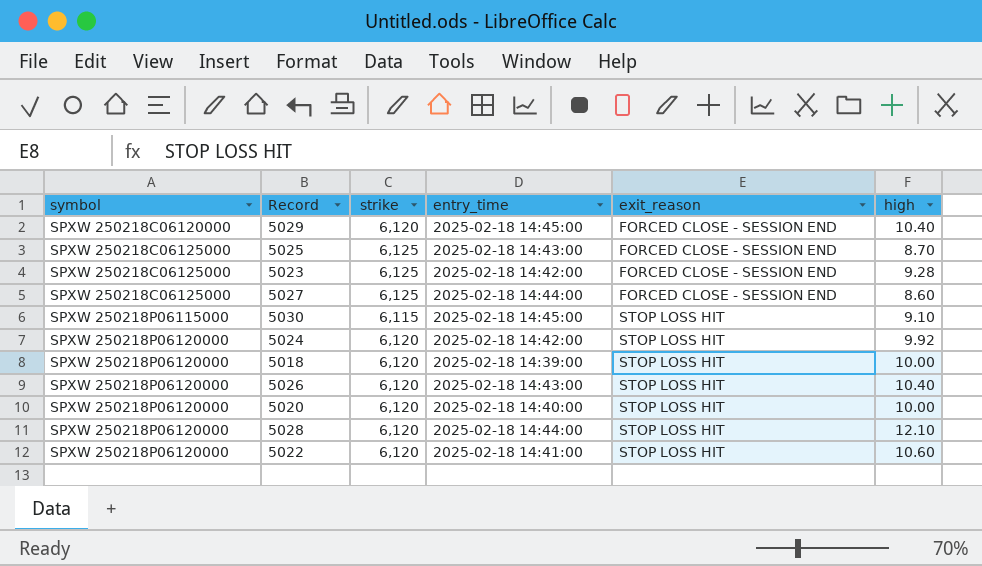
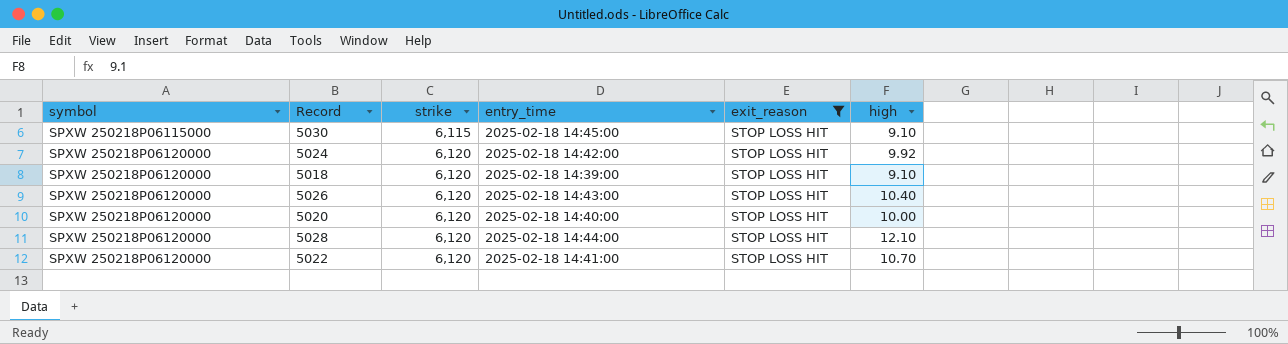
filter: none -> exit_reason = STOP LOSS HIT
5018 | high: 10.00 -> 9.10
5022 | high: 10.60 -> 10.70

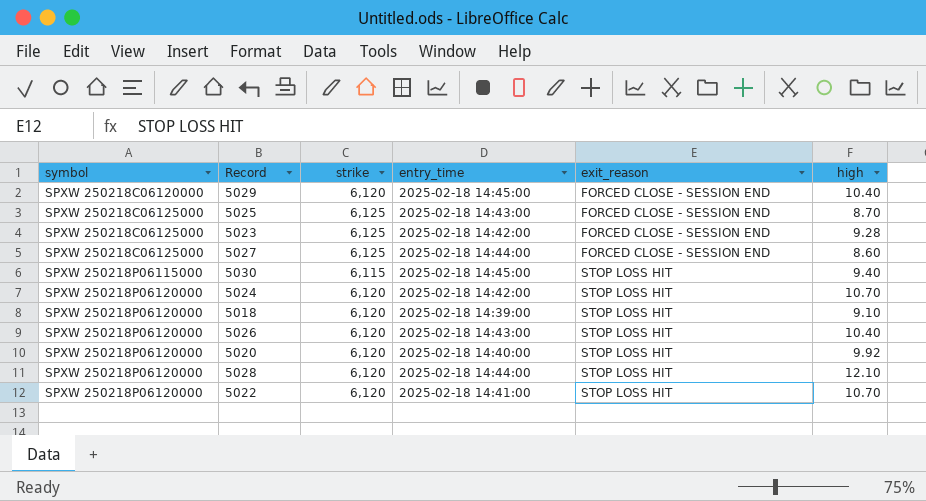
filter: exit_reason = STOP LOSS HIT -> none
5030 | high: 9.10 -> 9.40
5024 | high: 9.92 -> 10.70
5020 | high: 10.00 -> 9.92

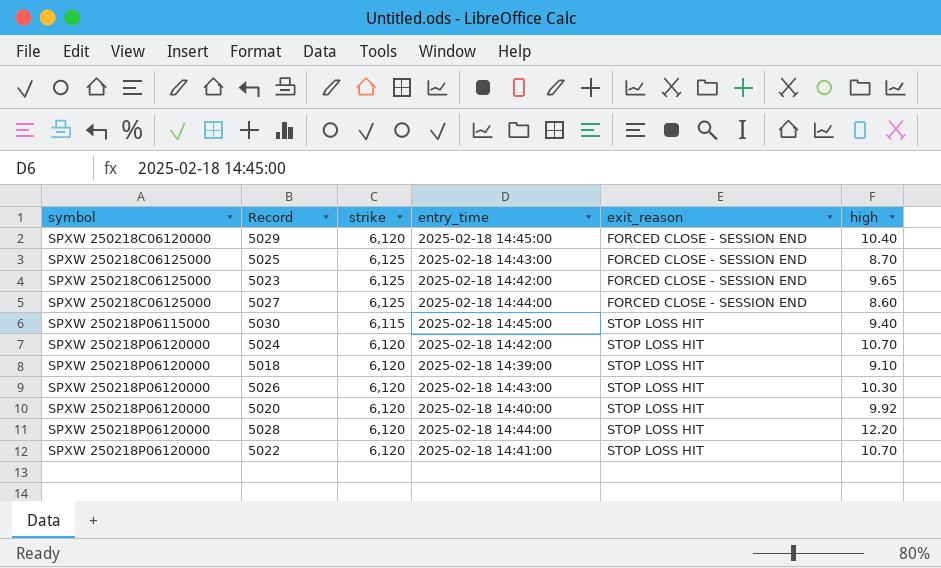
5023 | high: 9.28 -> 9.65
5026 | high: 10.40 -> 10.30
5028 | high: 12.10 -> 12.20

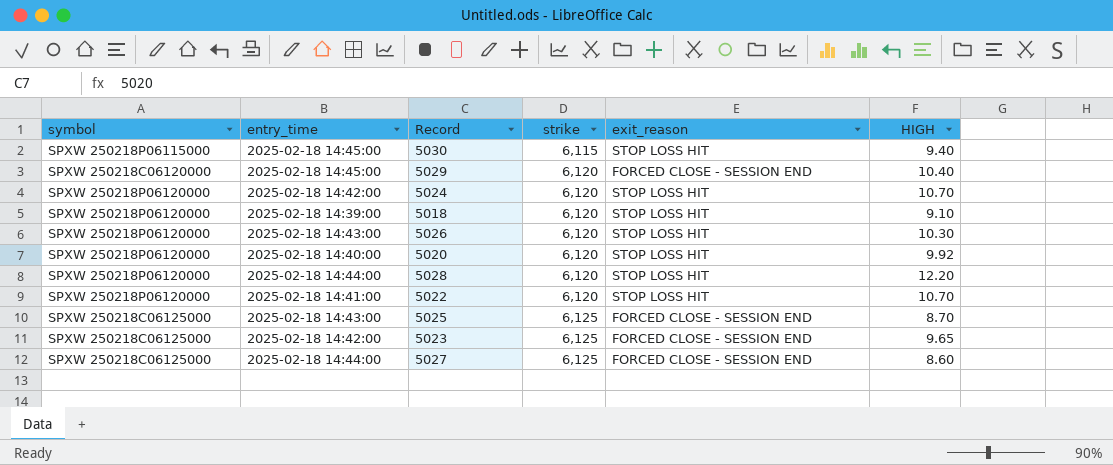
row order: symbol ascending -> strike ascending
column entry_time | position: 4 -> 2
column name: high -> HIGH

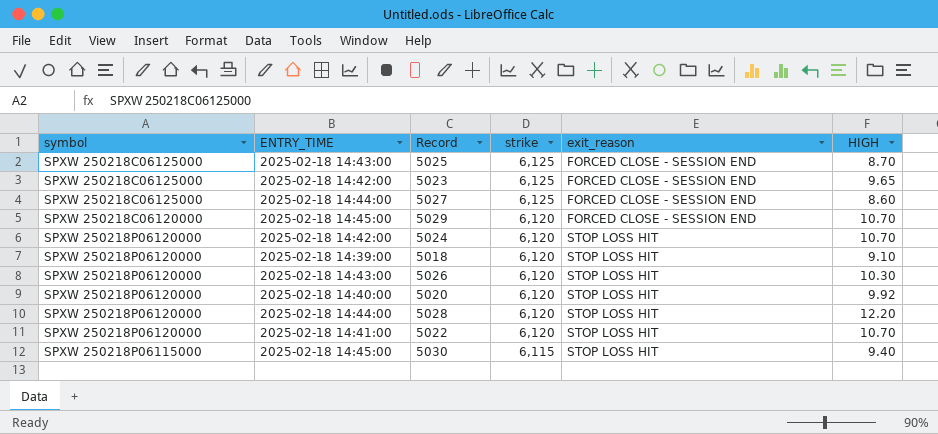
row order: strike ascending -> strike descending
column name: entry_time -> ENTRY_TIME
5029 | HIGH: 10.40 -> 10.70

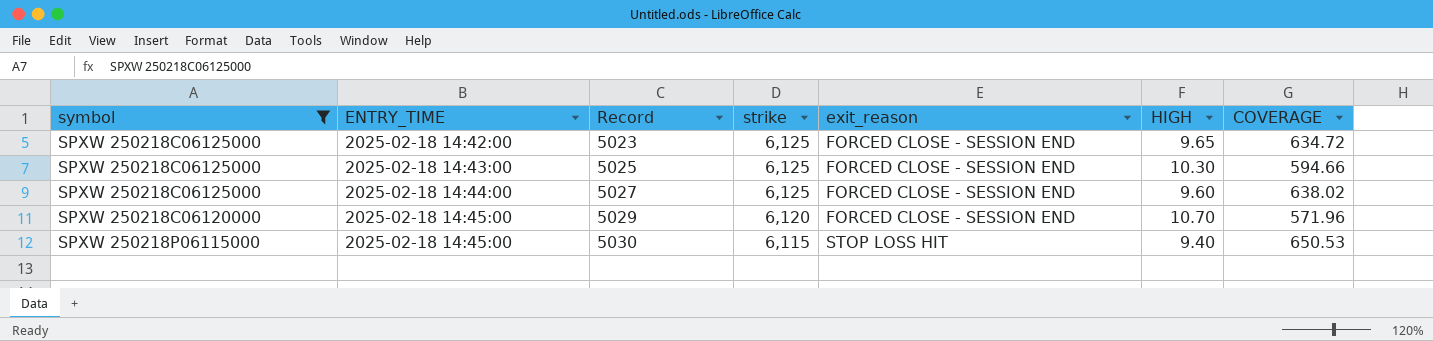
filter: none -> symbol != SPXW 250218P06120000
row order: strike descending -> ENTRY_TIME ascending
column COVERAGE | formula: none -> [strike] / [HIGH]
5025 | HIGH: 8.70 -> 10.30
5027 | HIGH: 8.60 -> 9.60

